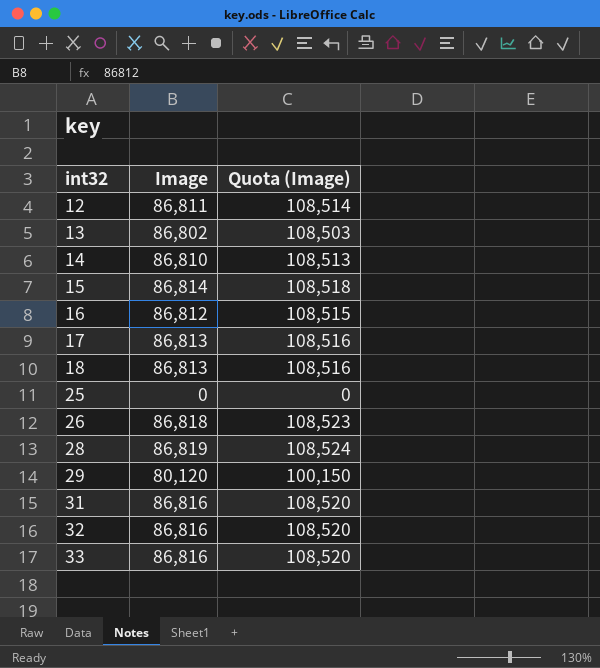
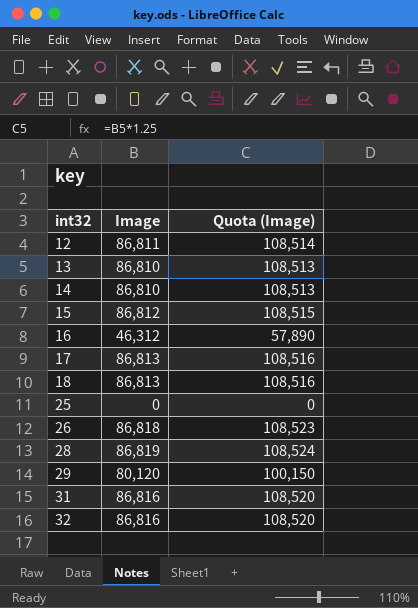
row 33: 86,816 | 108,520 -> none
13 | Image: 86,802 -> 86,810
13 | Quota (Image): 108,503 -> 108,513
15 | Image: 86,814 -> 86,812
15 | Quota (Image): 108,518 -> 108,515
16 | Image: 86,812 -> 46,312
16 | Quota (Image): 108,515 -> 57,890

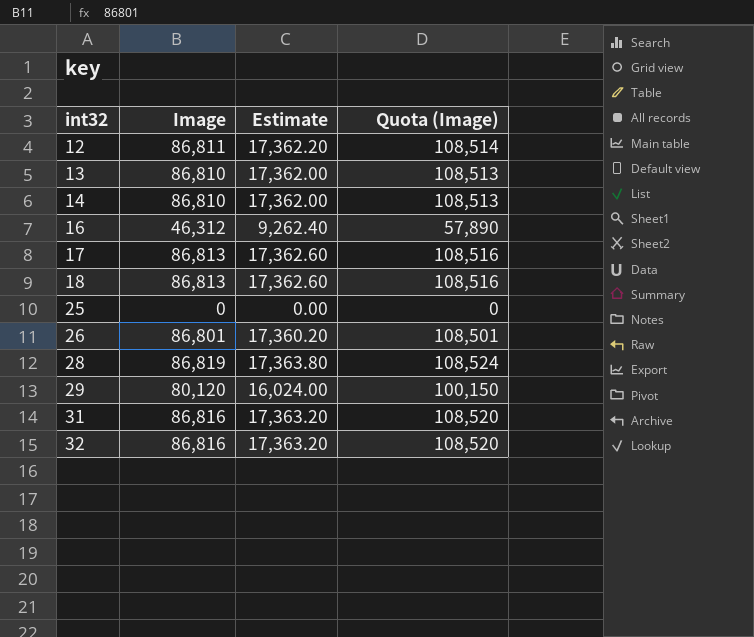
column Estimate | formula: none -> [Image] * 0.2
row 15: 86,812 | 108,515 -> none
26 | Image: 86,818 -> 86,801
26 | Quota (Image): 108,523 -> 108,501

